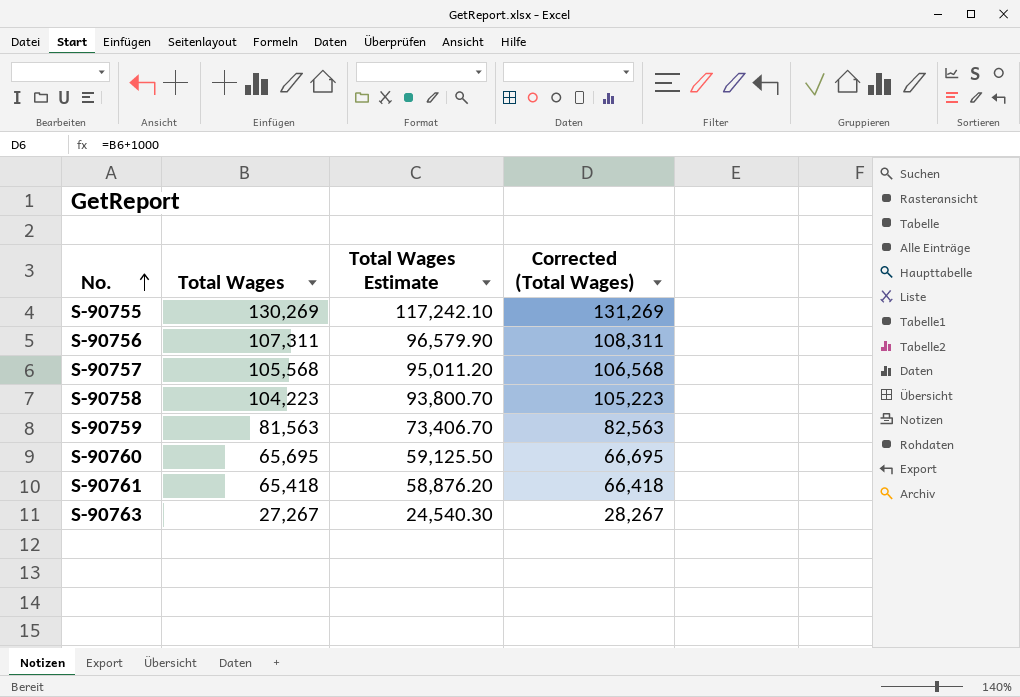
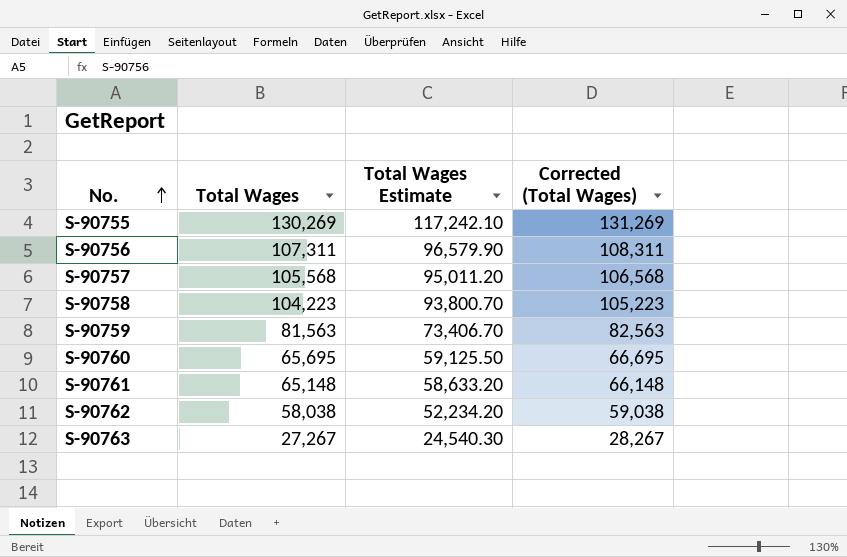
S-90761 | Total Wages: 65,418 -> 65,148
S-90761 | Total Wages Estimate: 58,876.20 -> 58,633.20
S-90761 | Corrected (Total Wages): 66,418 -> 66,148
row S-90762: none -> 58,038 | 52,234.20 | 59,038

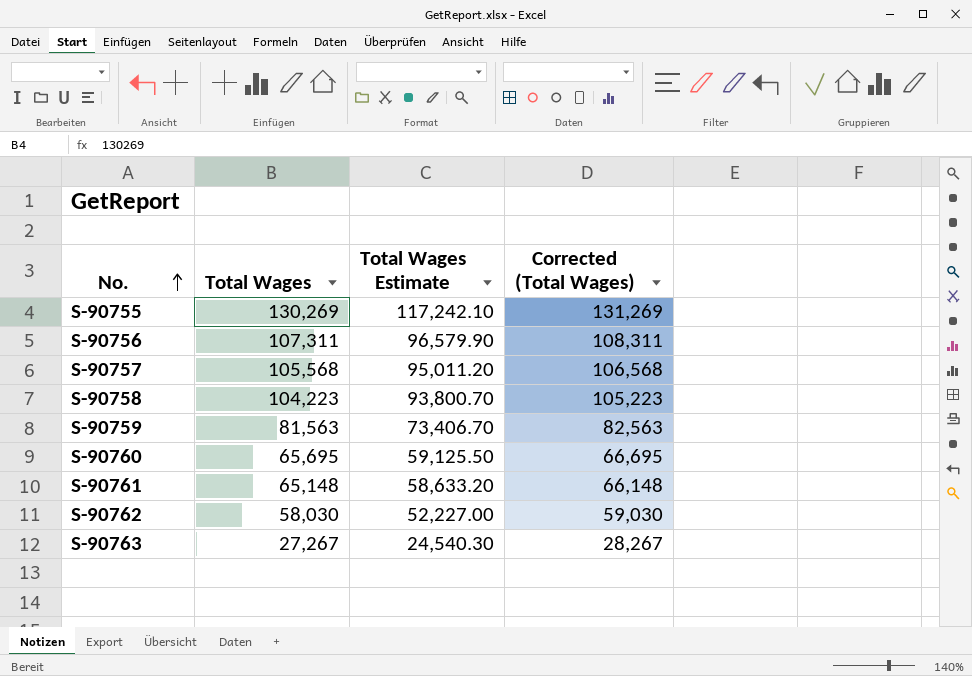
S-90762 | Total Wages: 58,038 -> 58,030
S-90762 | Total Wages Estimate: 52,234.20 -> 52,227.00
S-90762 | Corrected (Total Wages): 59,038 -> 59,030

